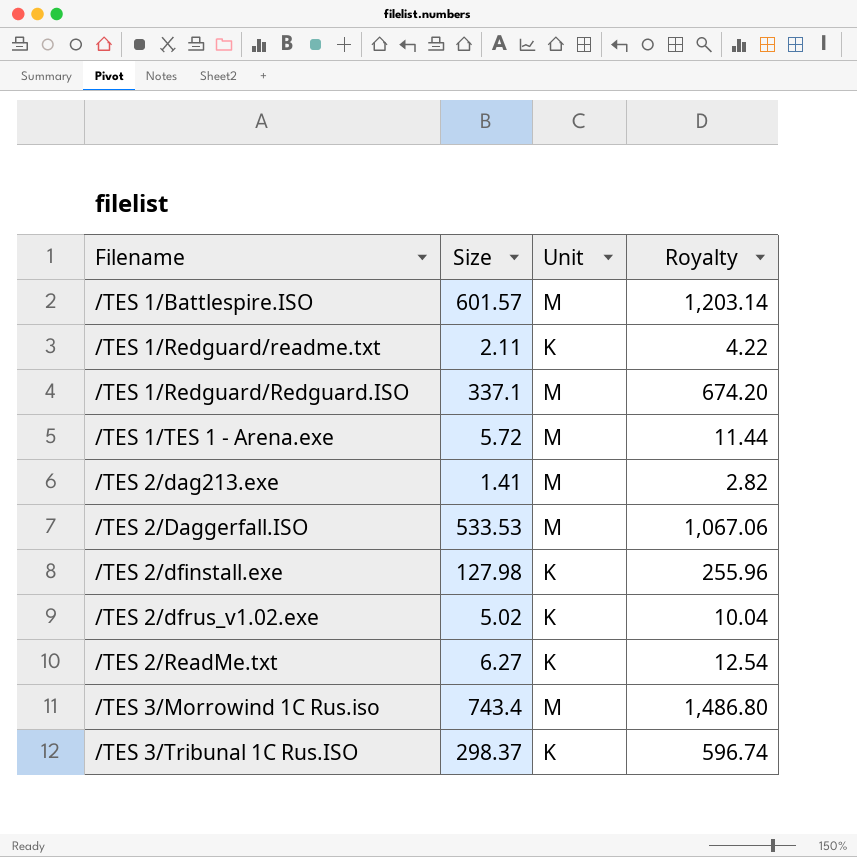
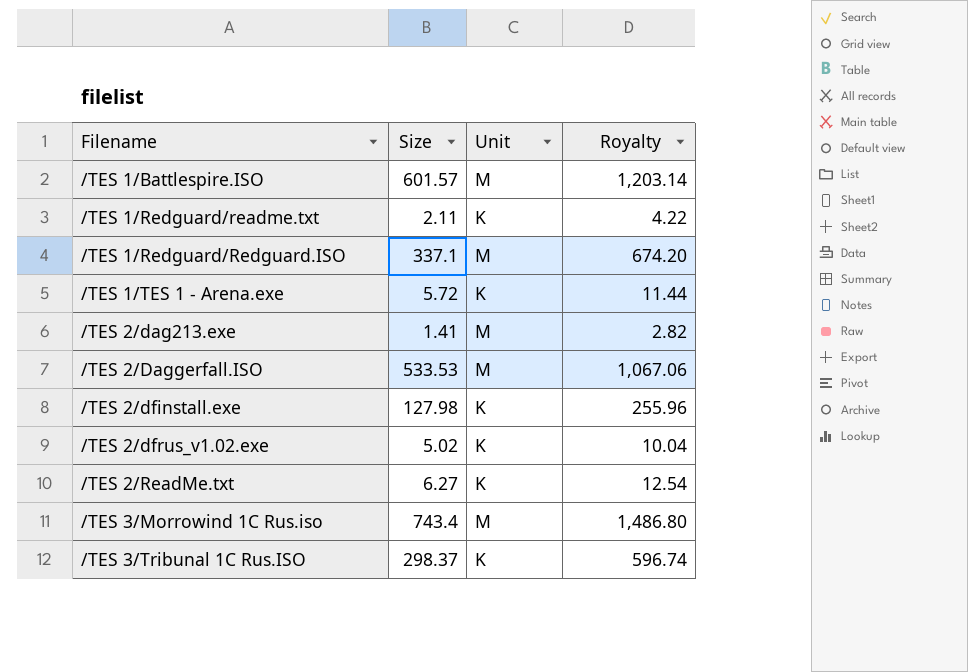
/TES 1/TES 1 - Arena.exe | Unit: M -> K

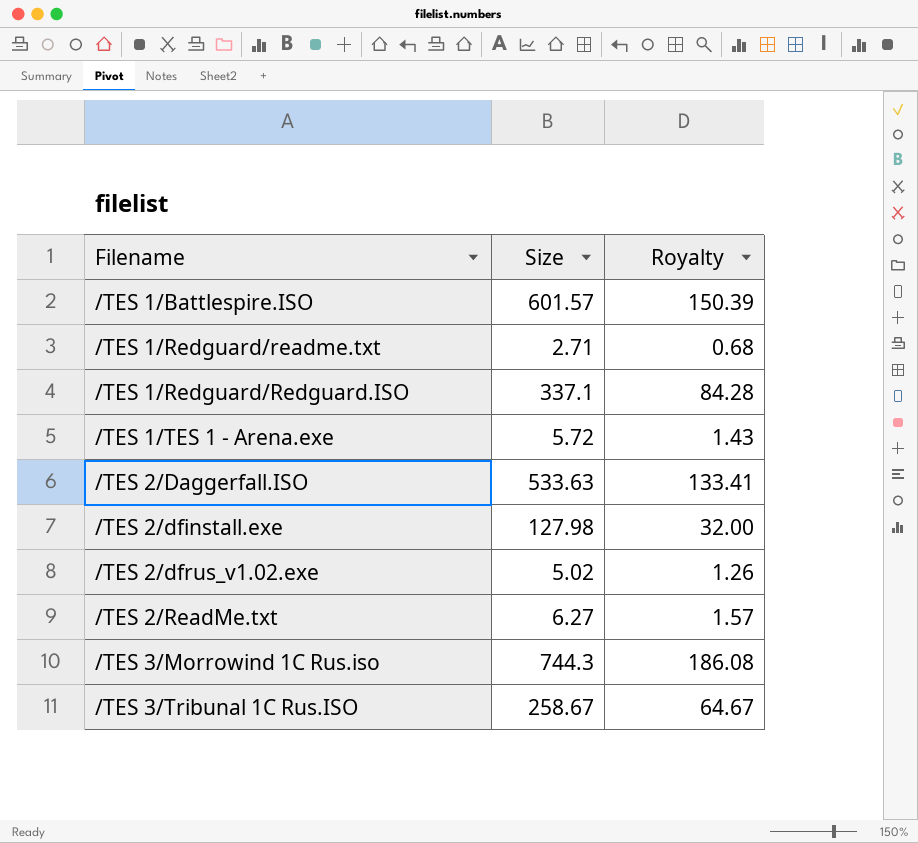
column Unit | position: 3 -> none
column Royalty | formula: [Size] * 2 -> [Size] * 0.25
row /TES 2/dag213.exe: 1.41 | M | 2.82 -> none
/TES 1/Redguard/readme.txt | Size: 2.11 -> 2.71
/TES 2/Daggerfall.ISO | Size: 533.53 -> 533.63
/TES 3/Morrowind 1C Rus.iso | Size: 743.4 -> 744.3
/TES 3/Tribunal 1C Rus.ISO | Size: 298.37 -> 258.67

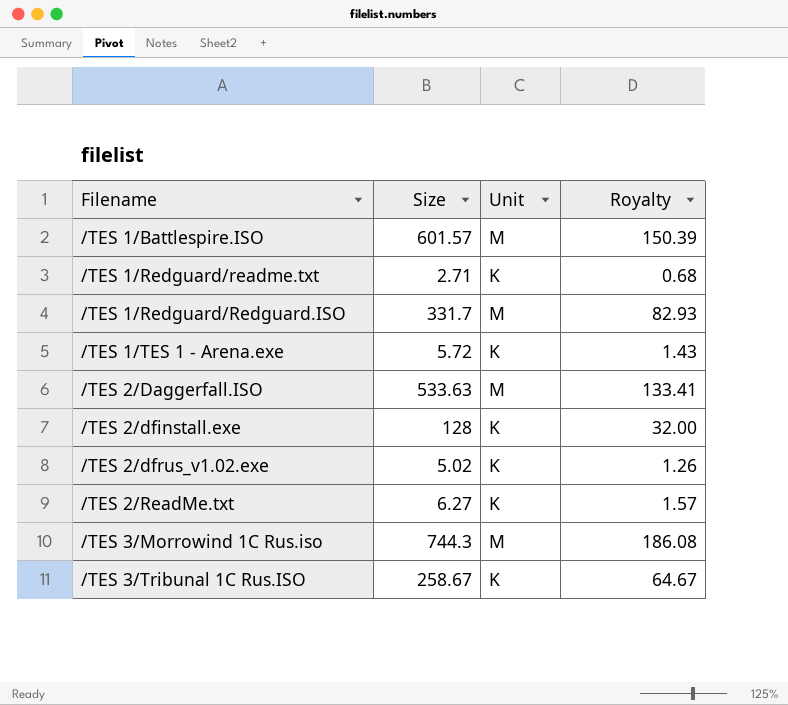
column Unit | position: none -> 3
/TES 1/Redguard/Redguard.ISO | Size: 337.1 -> 331.7
/TES 1/Redguard/Redguard.ISO | Royalty: 84.28 -> 82.93
/TES 2/dfinstall.exe | Size: 127.98 -> 128

